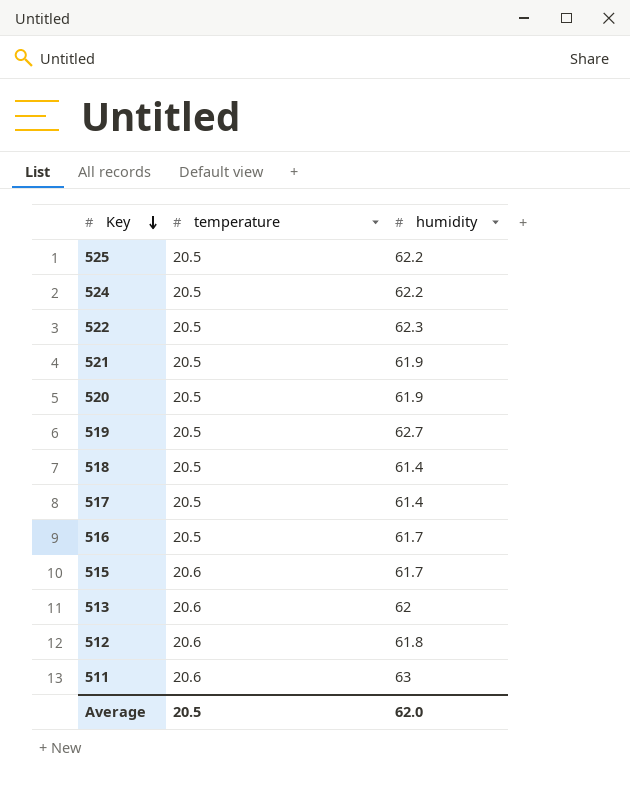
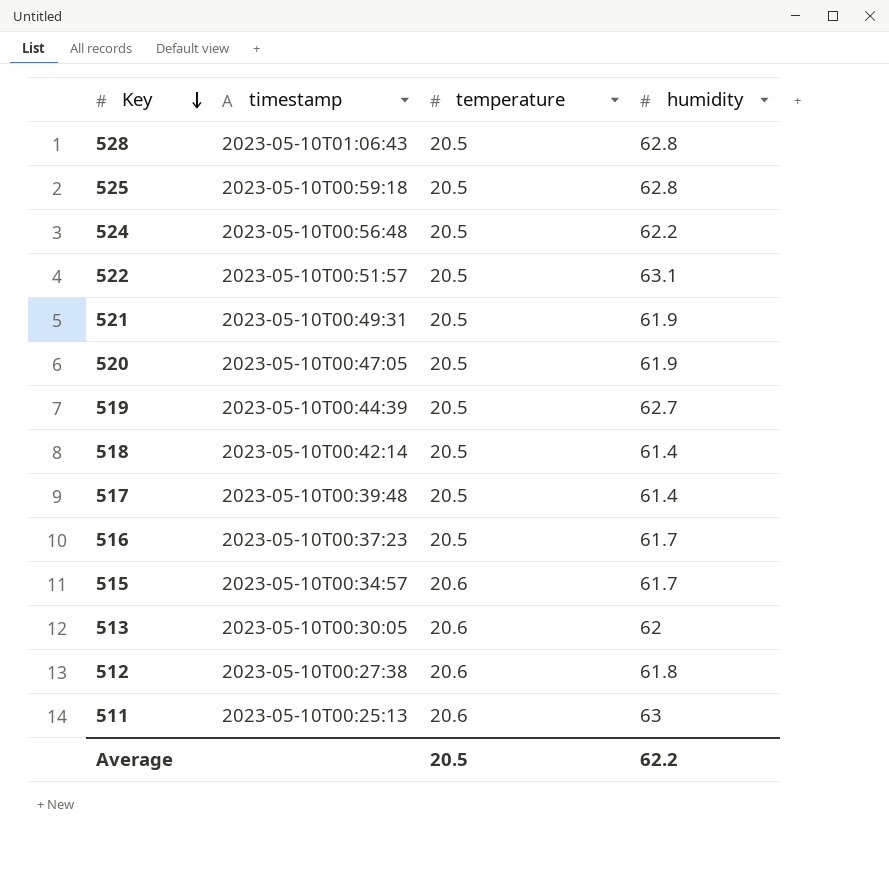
column timestamp | position: none -> 2
row 528: none -> 2023-05-10T01:06:43 | 20.5 | 62.8
525 | humidity: 62.2 -> 62.8
522 | humidity: 62.3 -> 63.1
Average | humidity: 62.0 -> 62.2

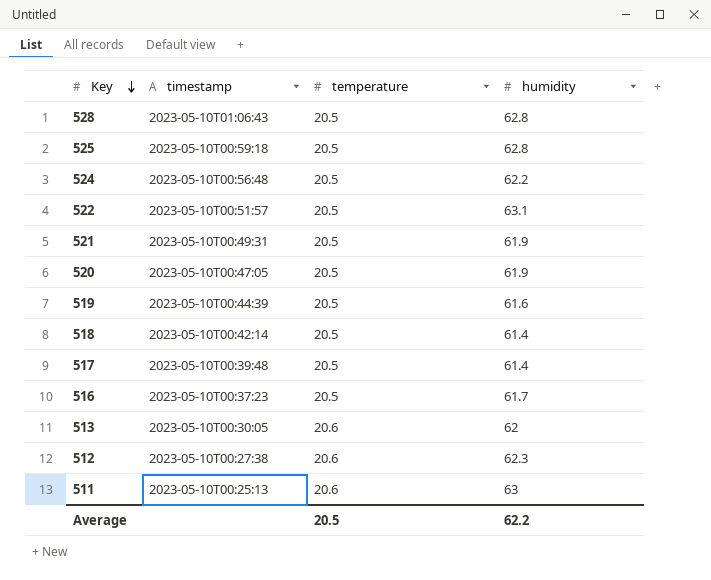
row 515: 2023-05-10T00:34:57 | 20.6 | 61.7 -> none
519 | humidity: 62.7 -> 61.6
512 | humidity: 61.8 -> 62.3

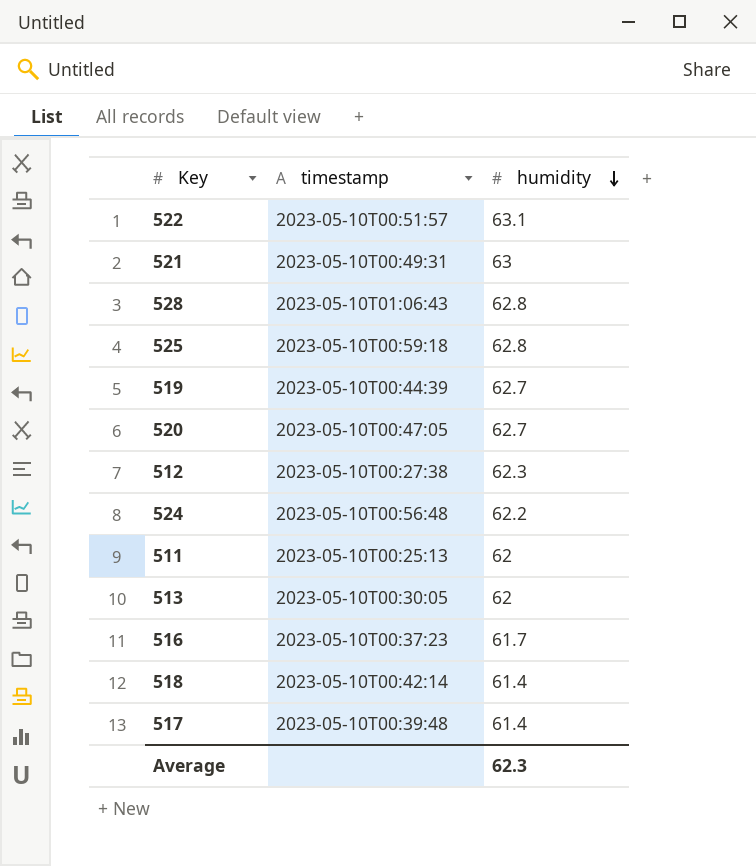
row order: Key descending -> humidity descending
column temperature | position: 3 -> none
521 | humidity: 61.9 -> 63
519 | humidity: 61.6 -> 62.7
520 | humidity: 61.9 -> 62.7
511 | humidity: 63 -> 62
Average | humidity: 62.2 -> 62.3

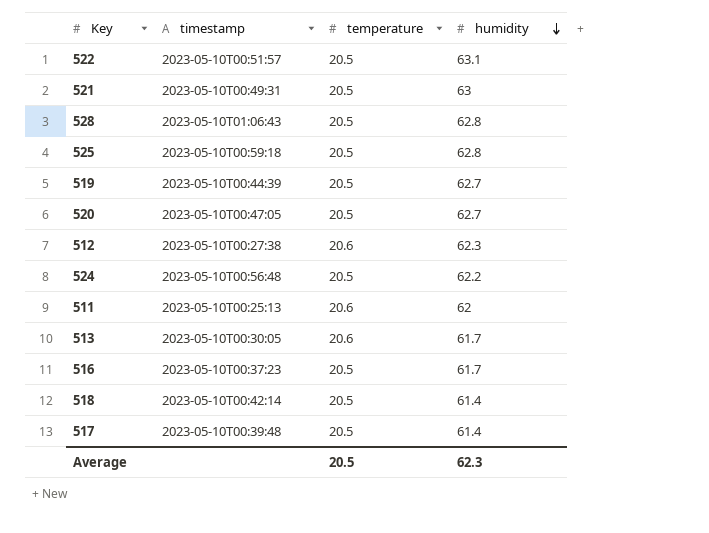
column temperature | position: none -> 3
513 | humidity: 62 -> 61.7

